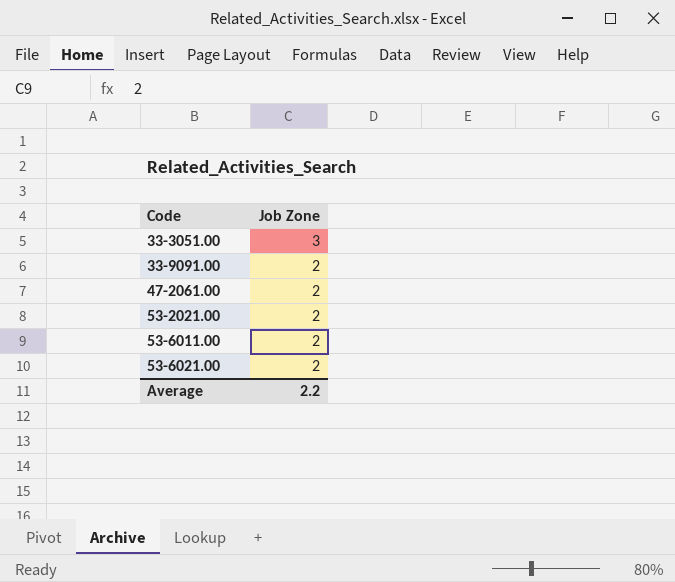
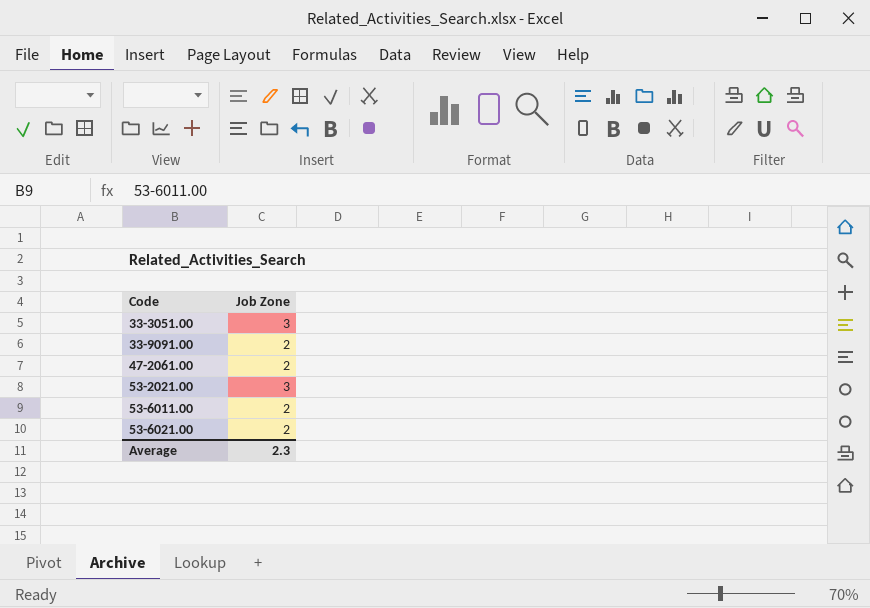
53-2021.00 | Job Zone: 2 -> 3
Average | Job Zone: 2.2 -> 2.3

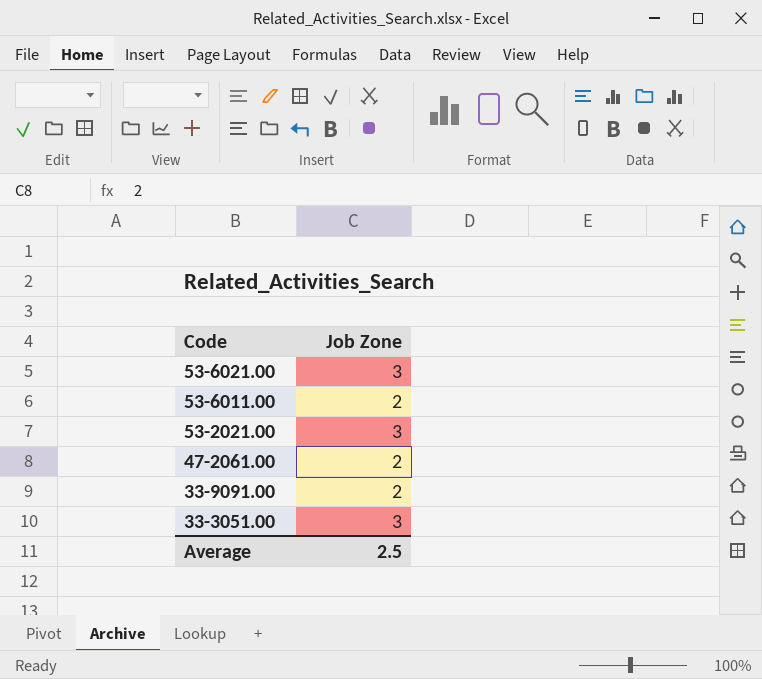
row order: Code ascending -> Code descending
53-6021.00 | Job Zone: 2 -> 3
Average | Job Zone: 2.3 -> 2.5

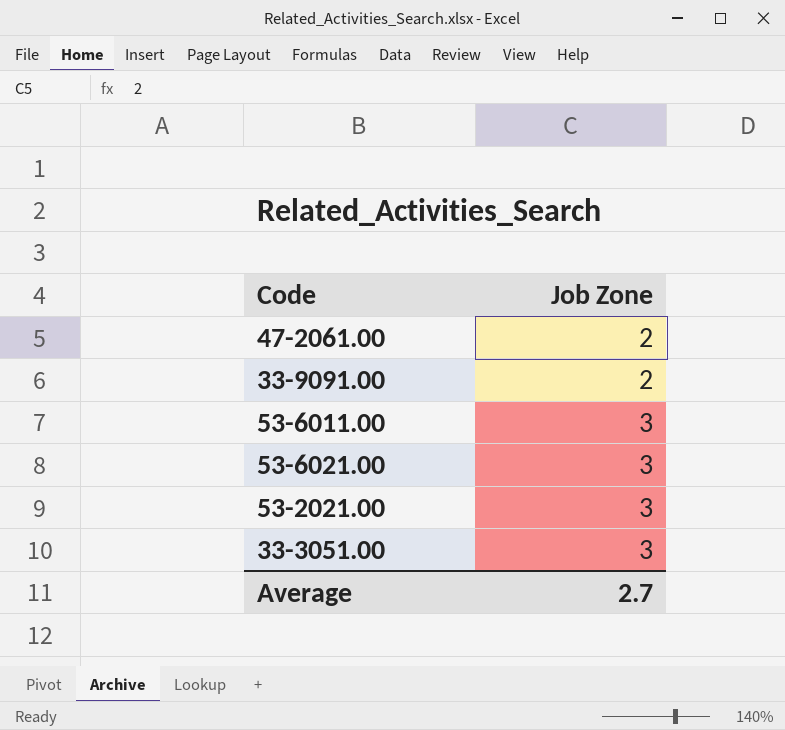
row order: Code descending -> Job Zone ascending
53-6011.00 | Job Zone: 2 -> 3
Average | Job Zone: 2.5 -> 2.7

